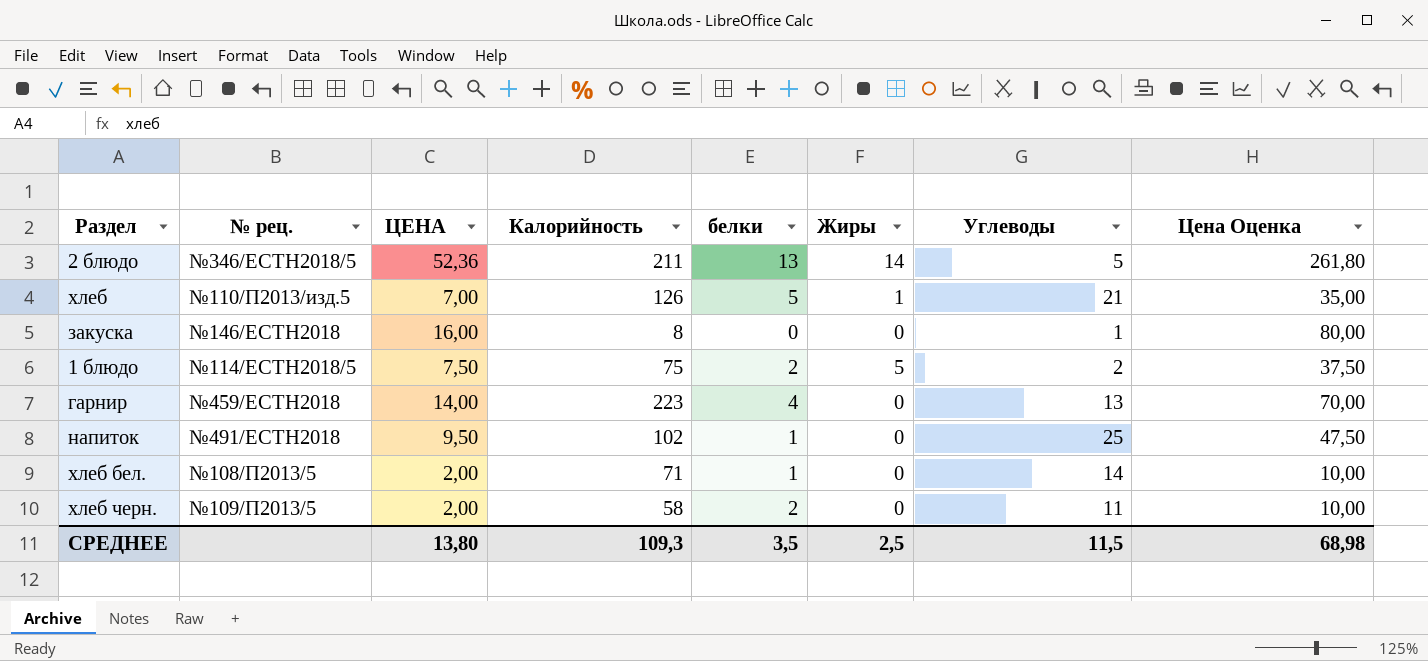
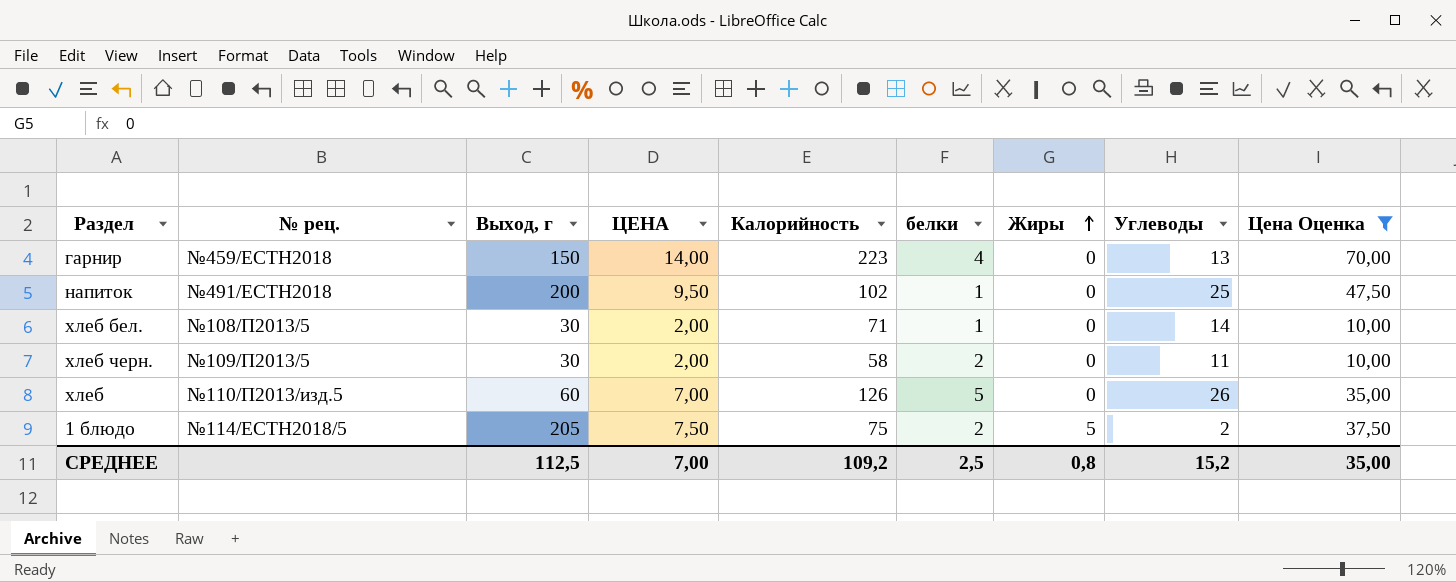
filter: none -> Цена Оценка <= 70,00
row order: none -> Жиры ascending
column Выход, г | position: none -> 3
хлеб | Жиры: 1 -> 0
хлеб | Углеводы: 21 -> 26
СРЕДНЕЕ | ЦЕНА: 13,80 -> 7,00
СРЕДНЕЕ | Калорийность: 109,3 -> 109,2
СРЕДНЕЕ | белки: 3,5 -> 2,5
СРЕДНЕЕ | Жиры: 2,5 -> 0,8
СРЕДНЕЕ | Углеводы: 11,5 -> 15,2
СРЕДНЕЕ | Цена Оценка: 68,98 -> 35,00

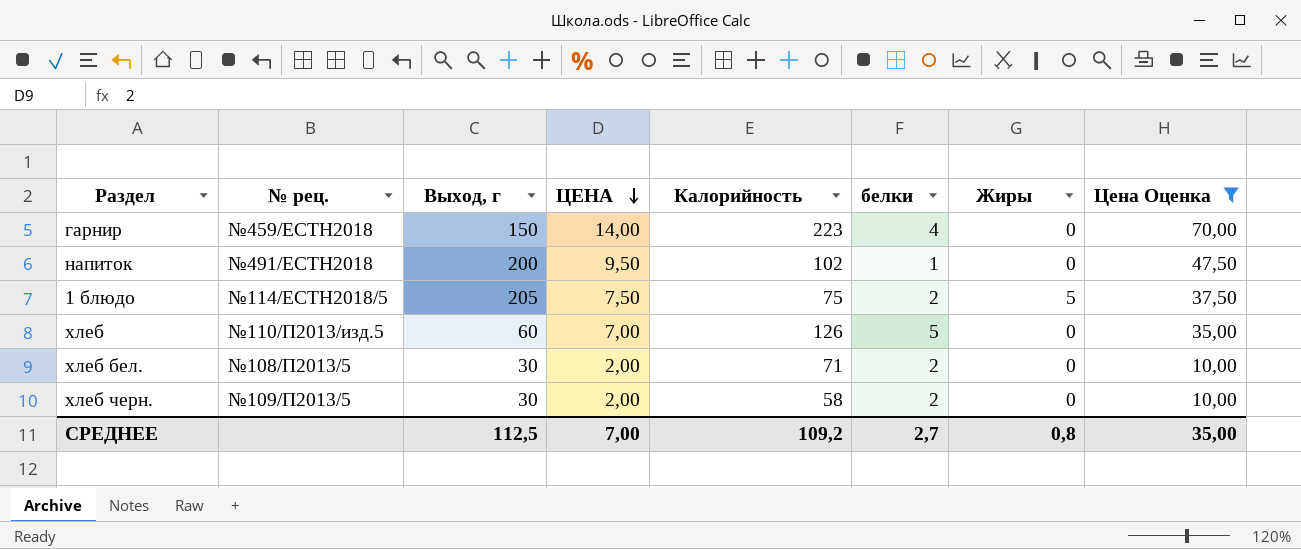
row order: Жиры ascending -> ЦЕНА descending
column Углеводы | position: 8 -> none
хлеб бел. | белки: 1 -> 2
СРЕДНЕЕ | белки: 2,5 -> 2,7

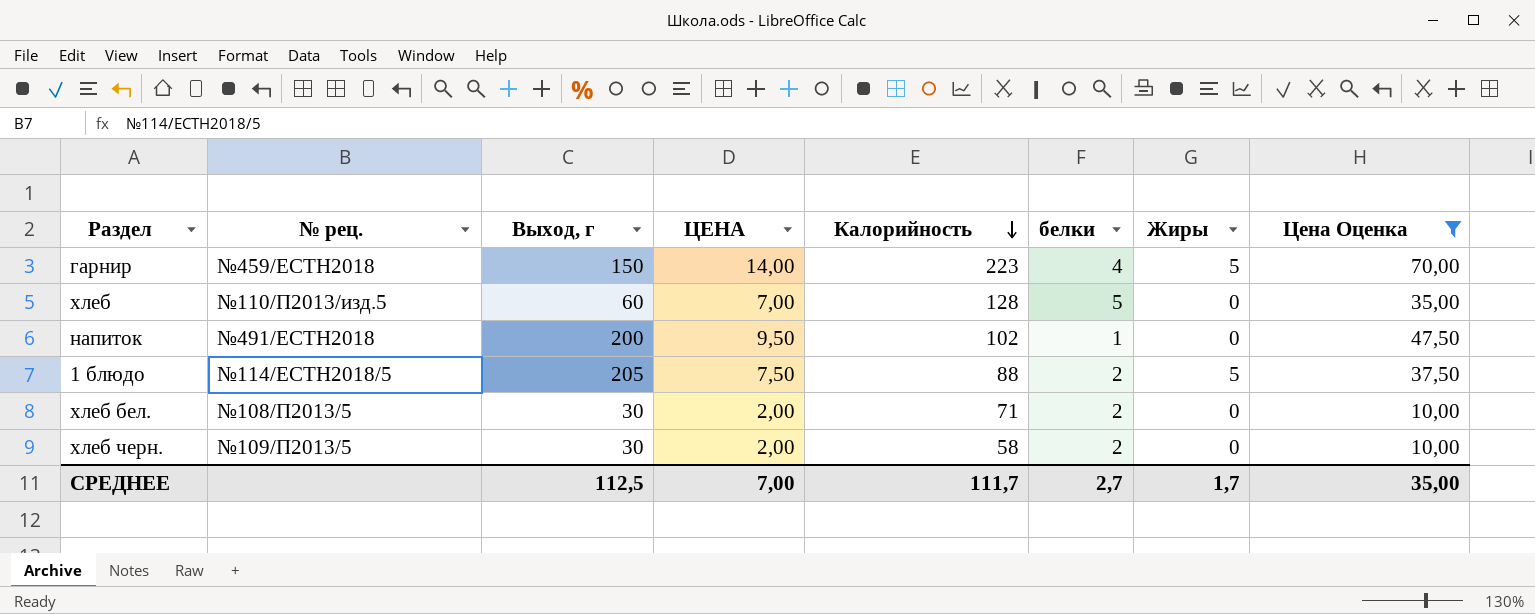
row order: ЦЕНА descending -> Калорийность descending
гарнир | Жиры: 0 -> 5
хлеб | Калорийность: 126 -> 128
1 блюдо | Калорийность: 75 -> 88
СРЕДНЕЕ | Калорийность: 109,2 -> 111,7
СРЕДНЕЕ | Жиры: 0,8 -> 1,7

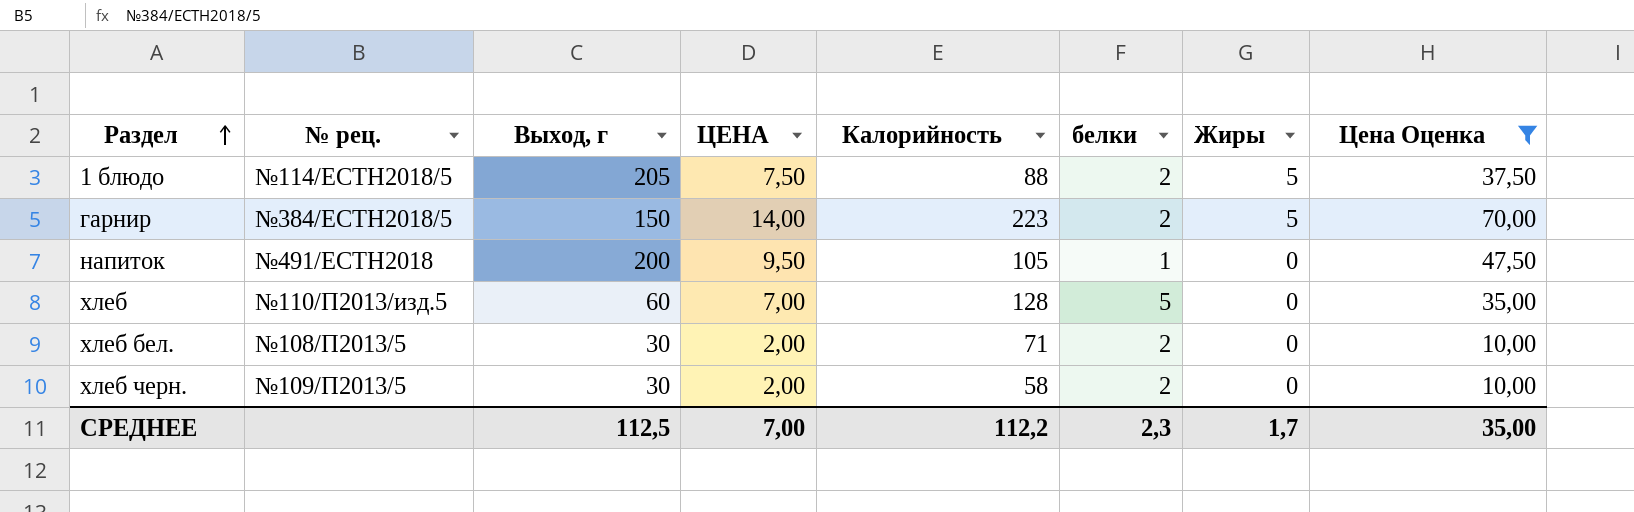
row order: Калорийность descending -> Раздел ascending
гарнир | № рец.: №459/ЕСТН2018 -> №384/ЕСТН2018/5
гарнир | белки: 4 -> 2
напиток | Калорийность: 102 -> 105
СРЕДНЕЕ | Калорийность: 111,7 -> 112,2
СРЕДНЕЕ | белки: 2,7 -> 2,3

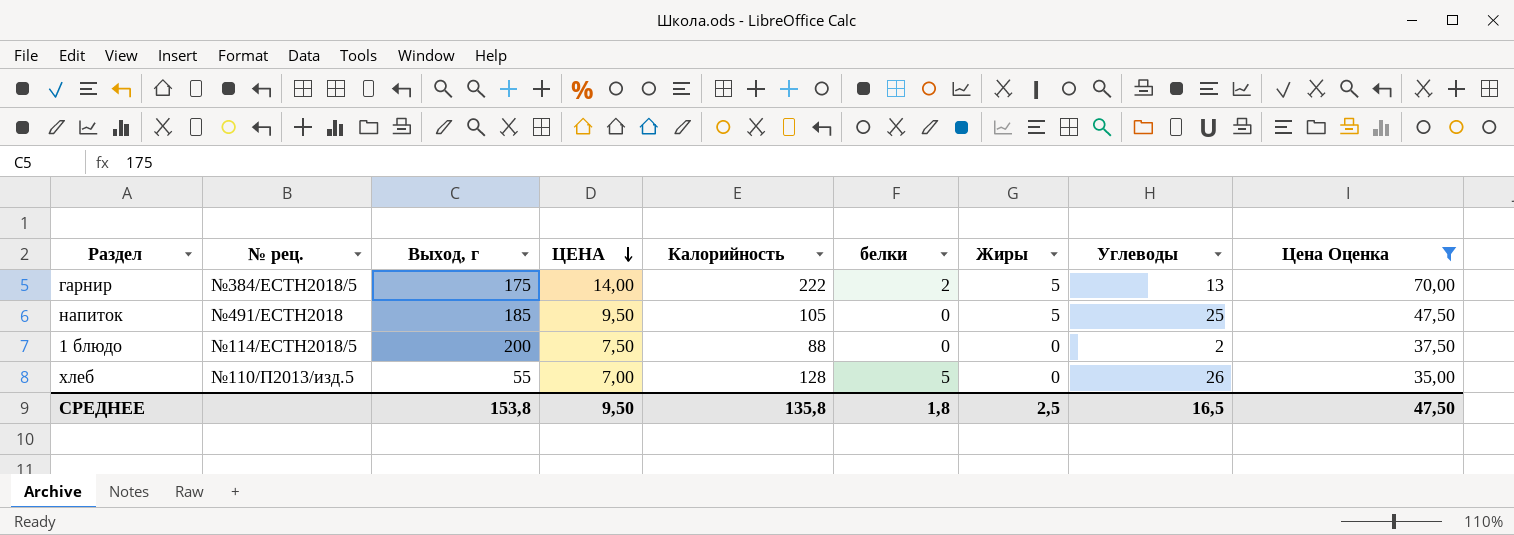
row order: Раздел ascending -> ЦЕНА descending
column Углеводы | position: none -> 8
row хлеб бел.: №108/П2013/5 | 30 | 2,00 | 71 | 2 | 0 | 10,00 -> none
row хлеб черн.: №109/П2013/5 | 30 | 2,00 | 58 | 2 | 0 | 10,00 -> none
гарнир | Выход, г: 150 -> 175
гарнир | Калорийность: 223 -> 222
напиток | Выход, г: 200 -> 185
напиток | белки: 1 -> 0
напиток | Жиры: 0 -> 5
1 блюдо | Выход, г: 205 -> 200
1 блюдо | белки: 2 -> 0
1 блюдо | Жиры: 5 -> 0
хлеб | Выход, г: 60 -> 55
СРЕДНЕЕ | Выход, г: 112,5 -> 153,8
СРЕДНЕЕ | ЦЕНА: 7,00 -> 9,50
СРЕДНЕЕ | Калорийность: 112,2 -> 135,8
СРЕДНЕЕ | белки: 2,3 -> 1,8
СРЕДНЕЕ | Жиры: 1,7 -> 2,5
СРЕДНЕЕ | Цена Оценка: 35,00 -> 47,50

